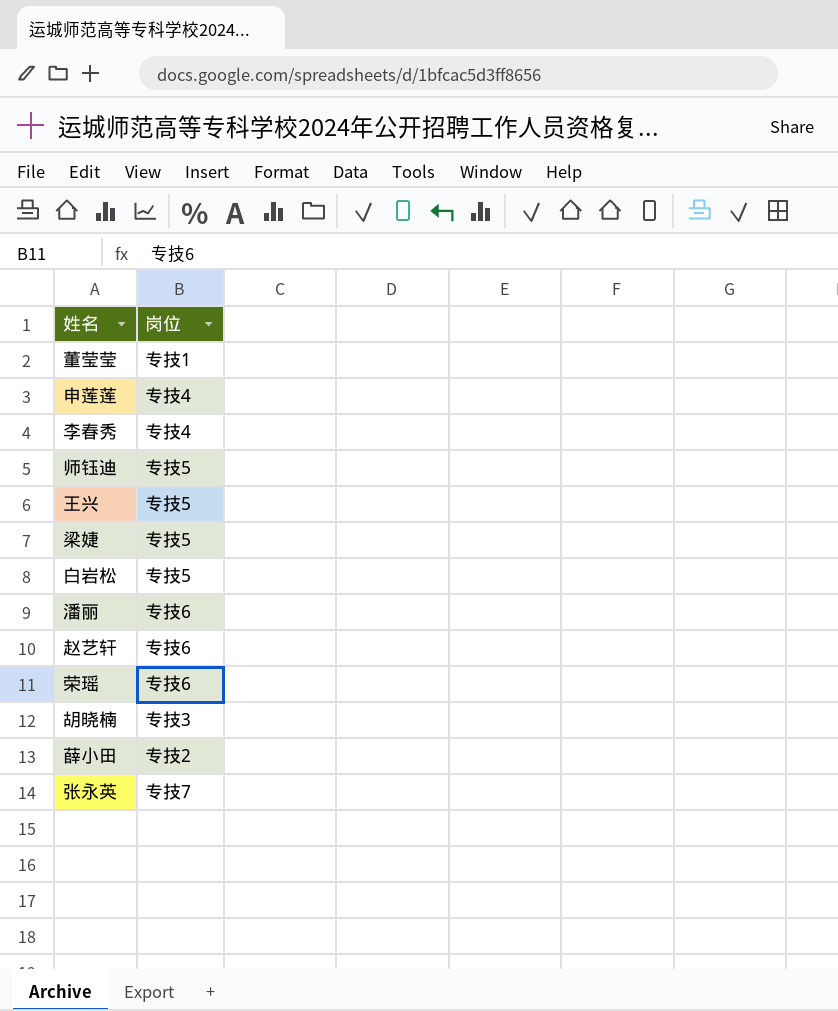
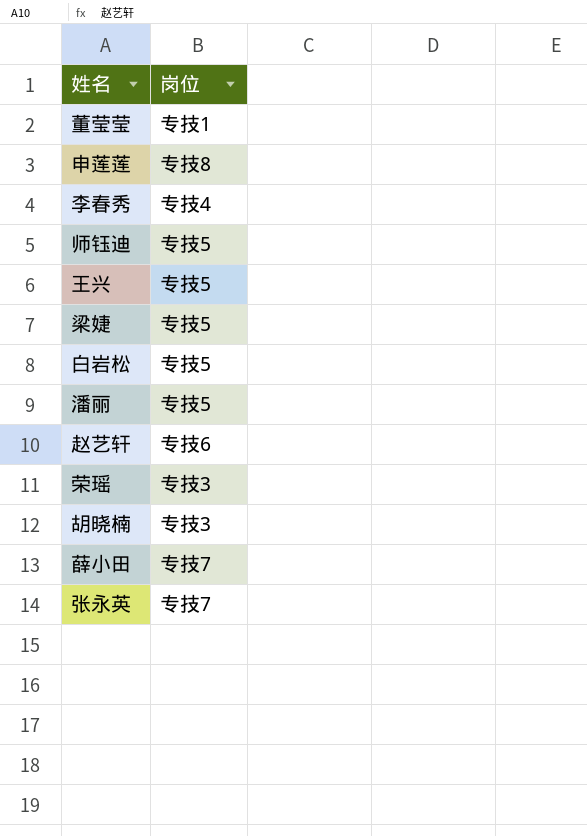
申莲莲 | 岗位: 专技4 -> 专技8
潘丽 | 岗位: 专技6 -> 专技5
荣瑶 | 岗位: 专技6 -> 专技3
薛小田 | 岗位: 专技2 -> 专技7

